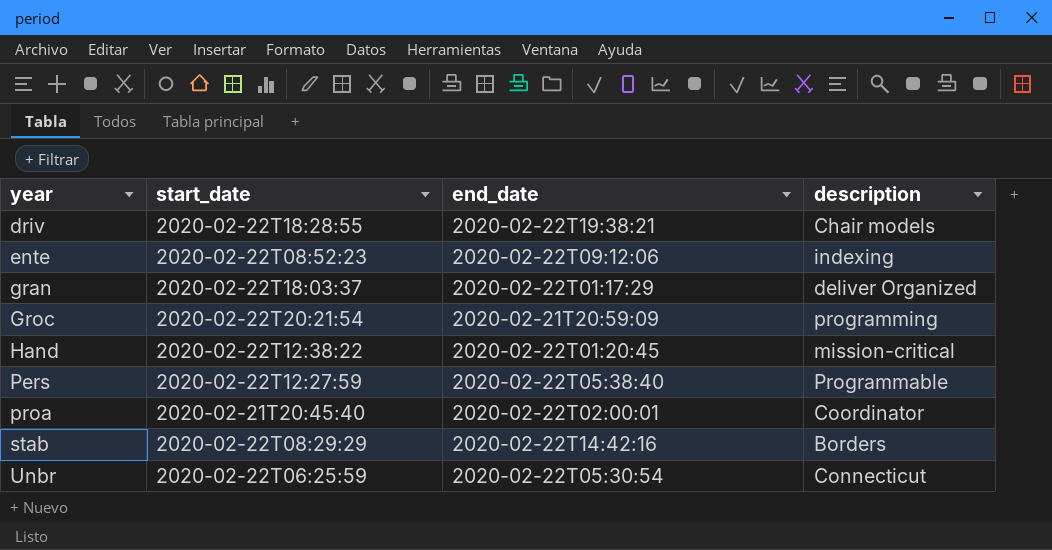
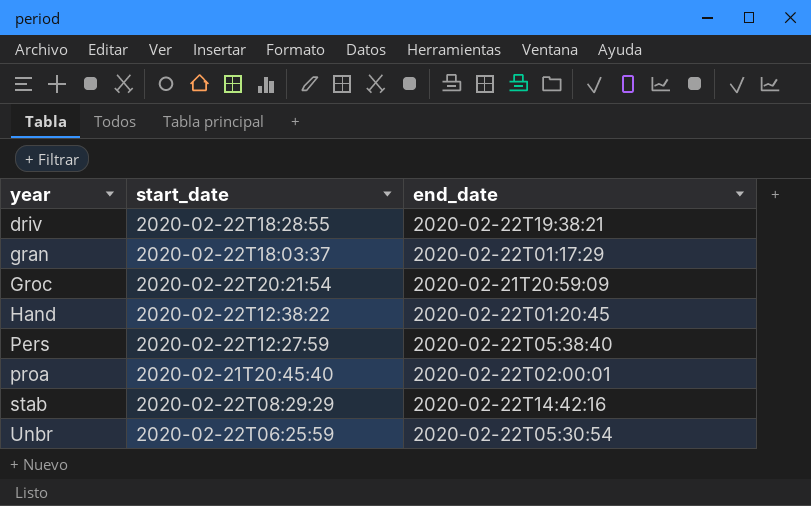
column description | position: 4 -> none
row ente: 2020-02-22T08:52:23 | 2020-02-22T09:12:06 | indexing -> none

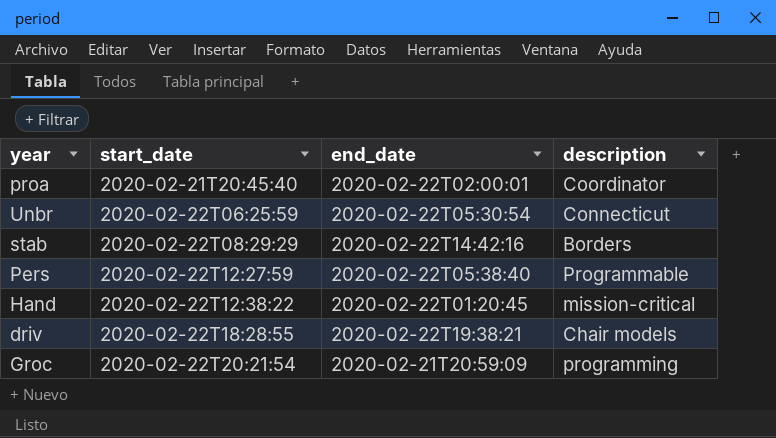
row order: year ascending -> start_date ascending
column description | position: none -> 4
row gran: 2020-02-22T18:03:37 | 2020-02-22T01:17:29 -> none

